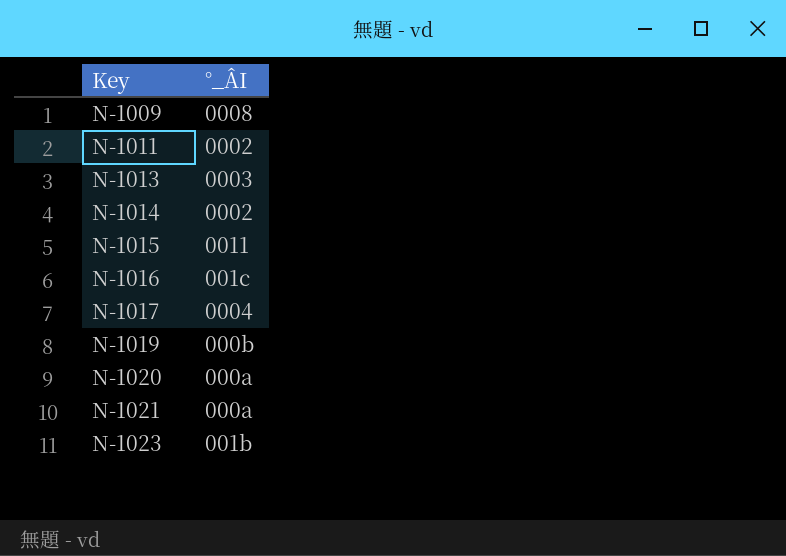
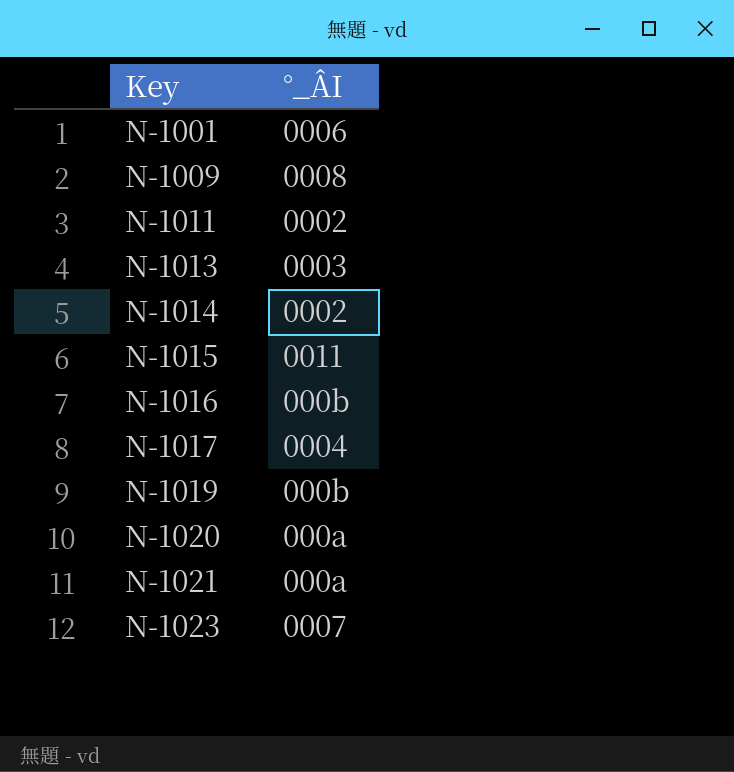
row N-1001: none -> 0006
N-1016 | °_ÂI: 001c -> 000b
N-1023 | °_ÂI: 001b -> 0007

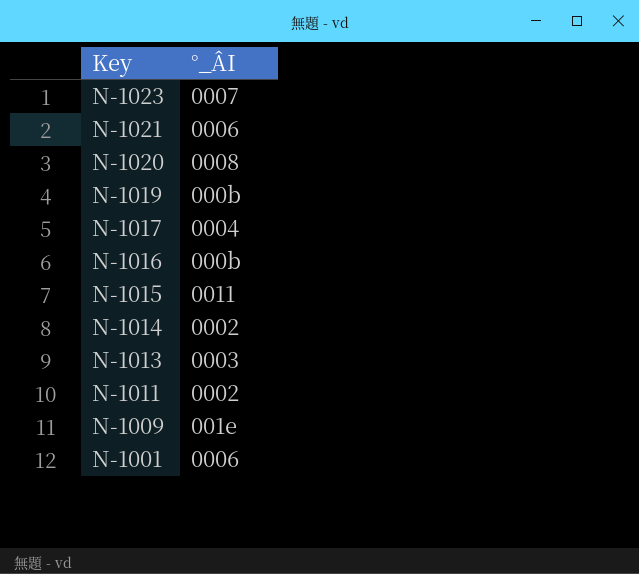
row order: Key ascending -> Key descending
N-1021 | °_ÂI: 000a -> 0006
N-1020 | °_ÂI: 000a -> 0008
N-1009 | °_ÂI: 0008 -> 001e

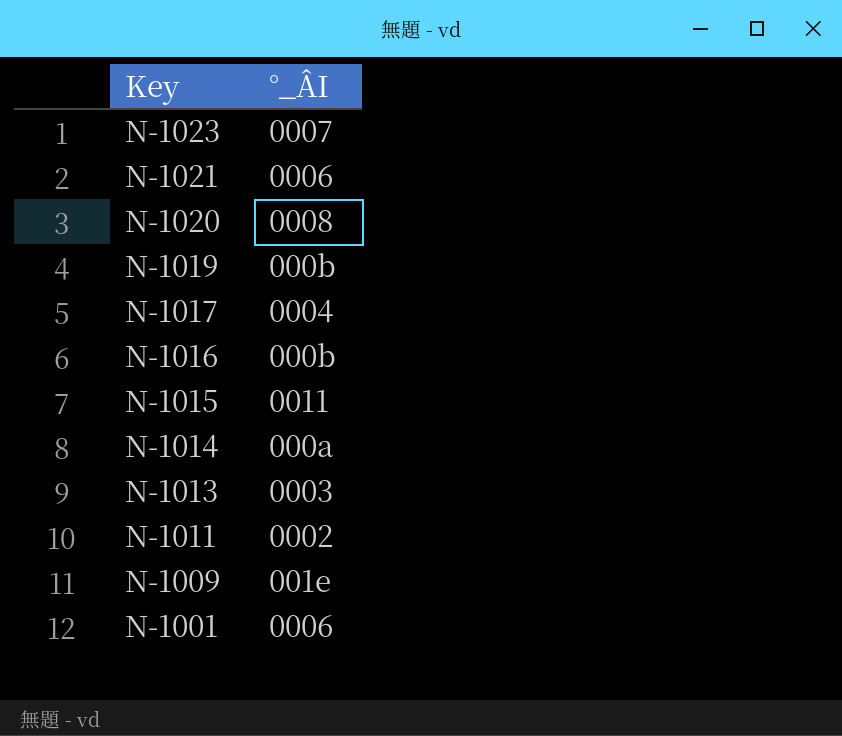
N-1014 | °_ÂI: 0002 -> 000a

